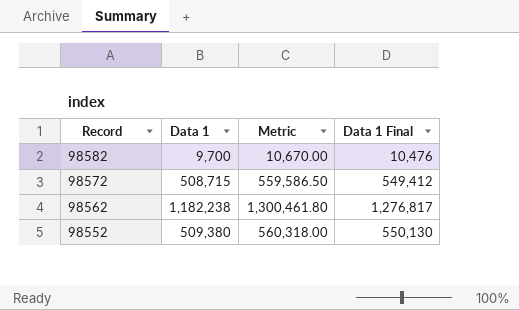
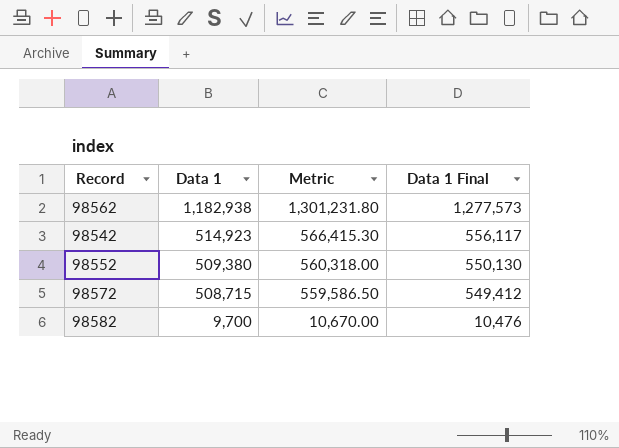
row order: Record descending -> Data 1 descending
98562 | Data 1: 1,182,238 -> 1,182,938
98562 | Metric: 1,300,461.80 -> 1,301,231.80
98562 | Data 1 Final: 1,276,817 -> 1,277,573
row 98542: none -> 514,923 | 566,415.30 | 556,117

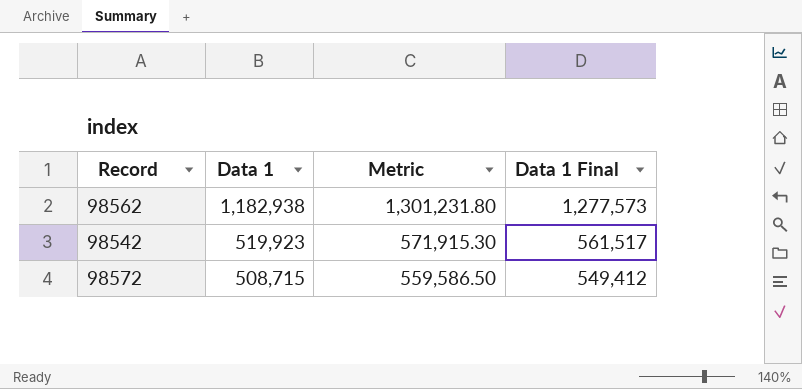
row 98552: 509,380 | 560,318.00 | 550,130 -> none
row 98582: 9,700 | 10,670.00 | 10,476 -> none
98542 | Data 1: 514,923 -> 519,923
98542 | Metric: 566,415.30 -> 571,915.30
98542 | Data 1 Final: 556,117 -> 561,517

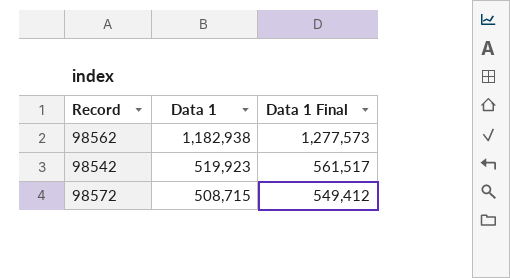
column Metric | formula: [Data 1] * 1.1 -> none

